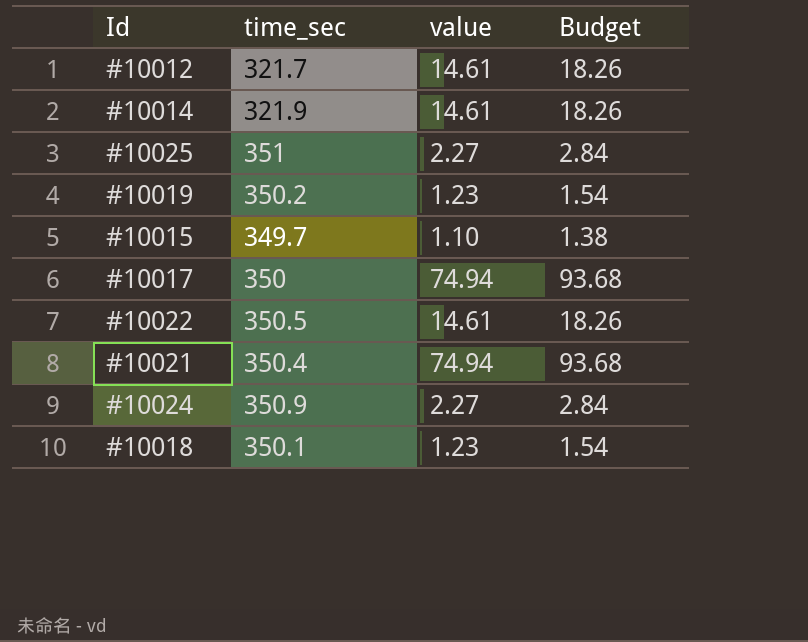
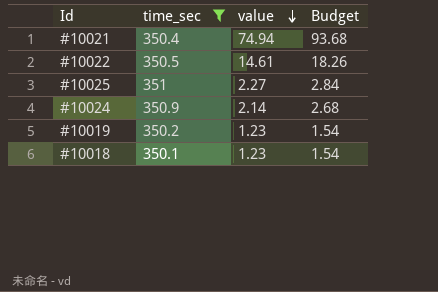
filter: none -> time_sec >= 350.1
row order: none -> value descending
#10024 | value: 2.27 -> 2.14
#10024 | Budget: 2.84 -> 2.68

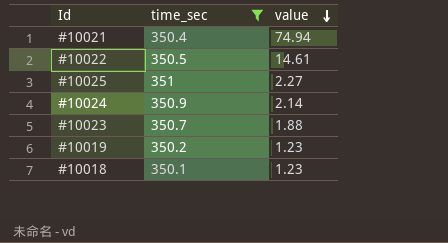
column Budget | formula: [value] * 1.25 -> none
row #10023: none -> 350.7 | 1.88

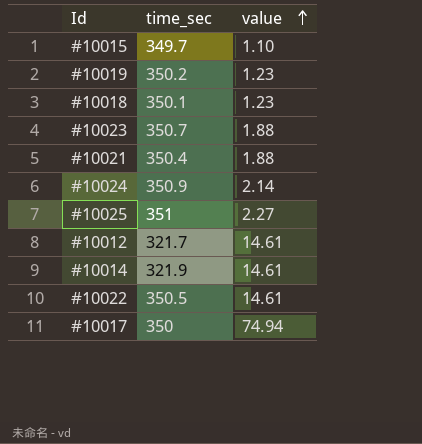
filter: time_sec >= 350.1 -> none
row order: value descending -> value ascending
#10021 | value: 74.94 -> 1.88

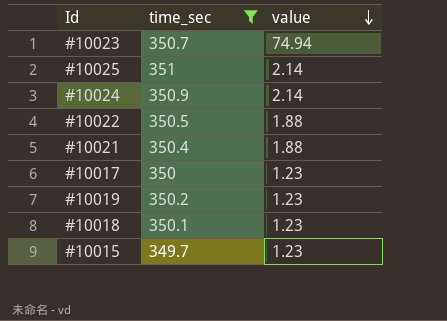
filter: none -> time_sec >= 349.7
row order: value ascending -> value descending
#10023 | value: 1.88 -> 74.94
#10025 | value: 2.27 -> 2.14
#10022 | value: 14.61 -> 1.88
#10017 | value: 74.94 -> 1.23
#10015 | value: 1.10 -> 1.23

